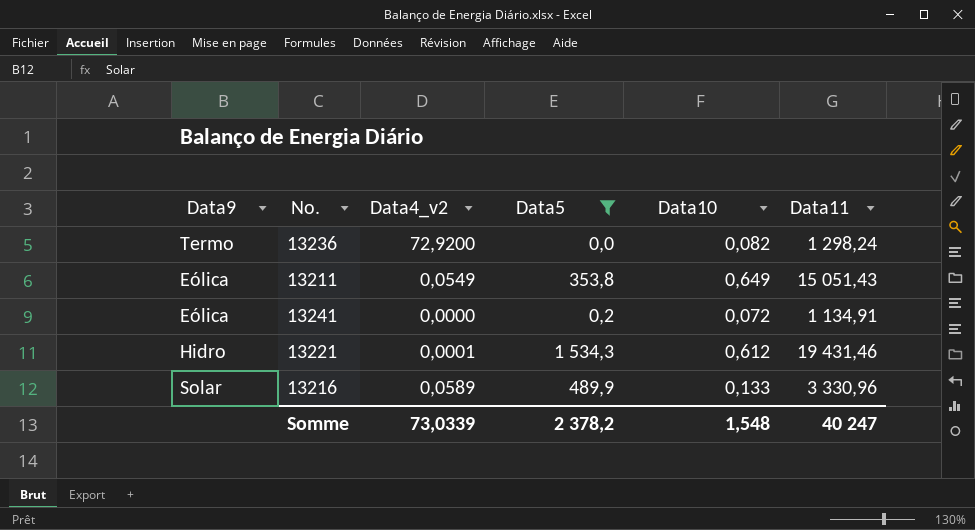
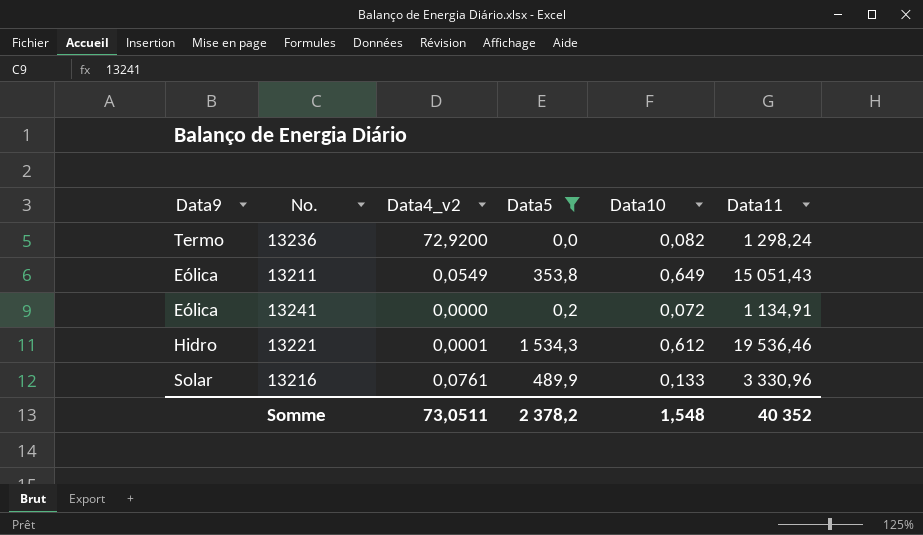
13221 | Data11: 19 431,46 -> 19 536,46
13216 | Data4_v2: 0,0589 -> 0,0761
Somme | Data4_v2: 73,0339 -> 73,0511
Somme | Data11: 40 247 -> 40 352

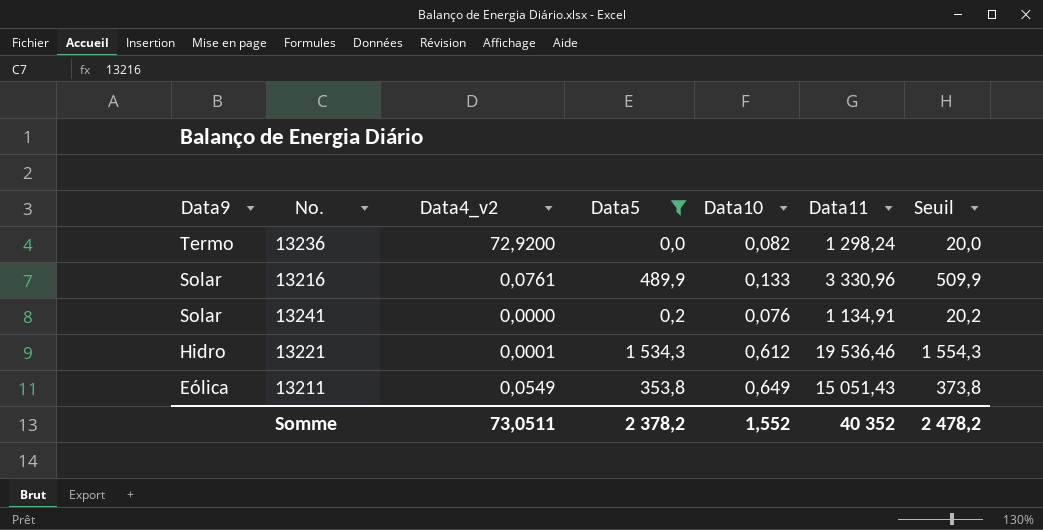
row order: none -> Data9 descending
column Seuil | formula: none -> [Data5] + 20
13241 | Data9: Eólica -> Solar
13241 | Data10: 0,072 -> 0,076
Somme | Data10: 1,548 -> 1,552

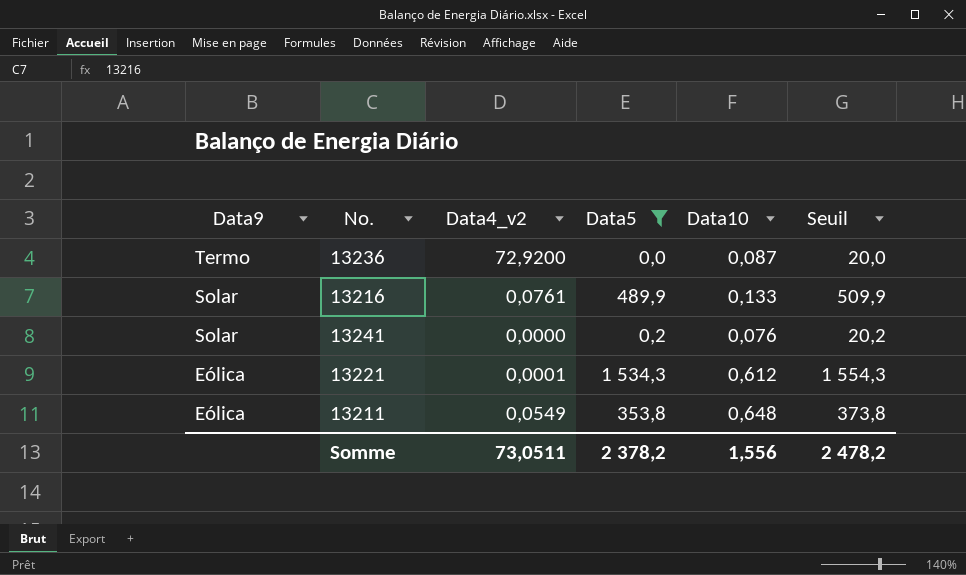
column Data11 | position: 6 -> none
13236 | Data10: 0,082 -> 0,087
13221 | Data9: Hidro -> Eólica
13211 | Data10: 0,649 -> 0,648
Somme | Data10: 1,552 -> 1,556

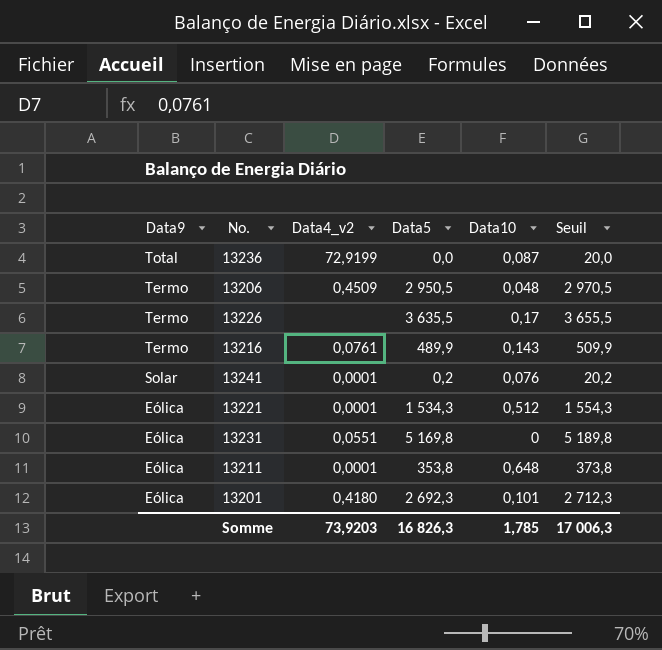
filter: Data5 <= 1 534,3 -> none
13236 | Data9: Termo -> Total
13236 | Data4_v2: 72,9200 -> 72,9199
13216 | Data9: Solar -> Termo
13216 | Data10: 0,133 -> 0,143
13241 | Data4_v2: 0,0000 -> 0,0001
13221 | Data10: 0,612 -> 0,512
13211 | Data4_v2: 0,0549 -> 0,0001
Somme | Data4_v2: 73,0511 -> 73,9203
Somme | Data5: 2 378,2 -> 16 826,3
Somme | Data10: 1,556 -> 1,785
Somme | Seuil: 2 478,2 -> 17 006,3

